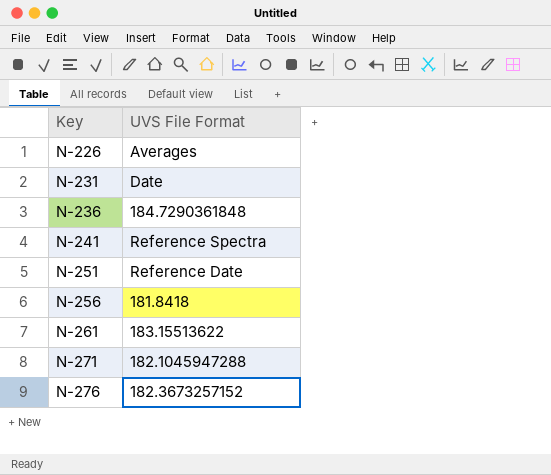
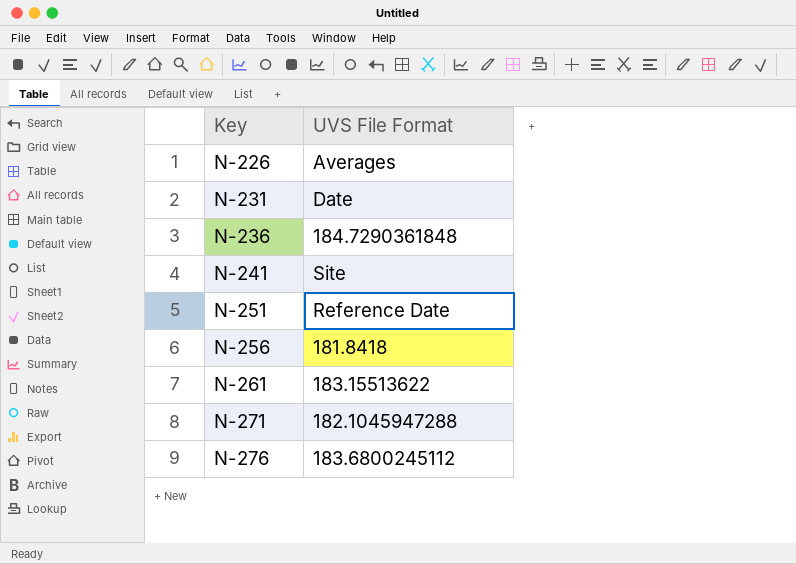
N-241 | UVS File Format: Reference Spectra -> Site
N-276 | UVS File Format: 182.3673257152 -> 183.6800245112

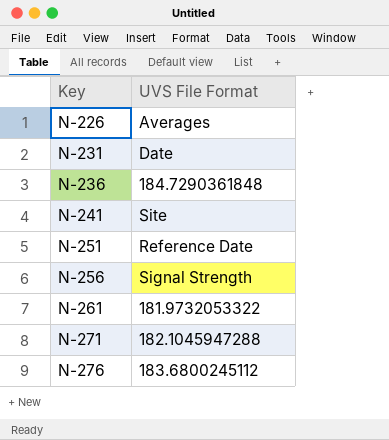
N-256 | UVS File Format: 181.8418 -> Signal Strength
N-261 | UVS File Format: 183.15513622 -> 181.9732053322

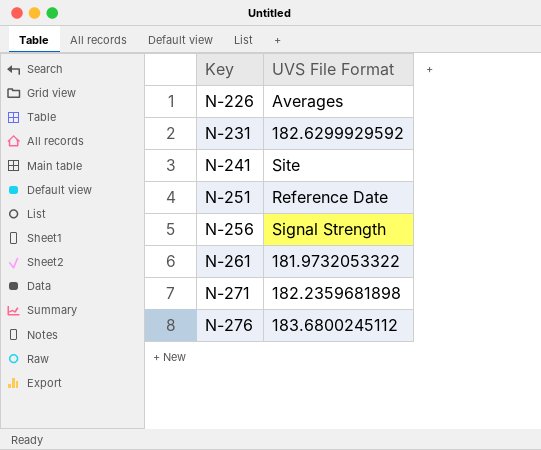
row N-236: 184.7290361848 -> none
N-231 | UVS File Format: Date -> 182.6299929592
N-271 | UVS File Format: 182.1045947288 -> 182.2359681898

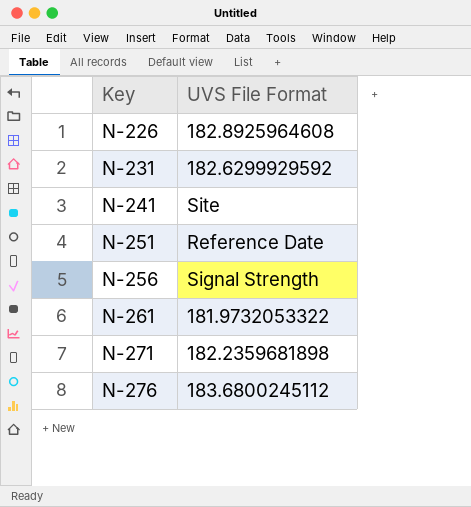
N-226 | UVS File Format: Averages -> 182.8925964608

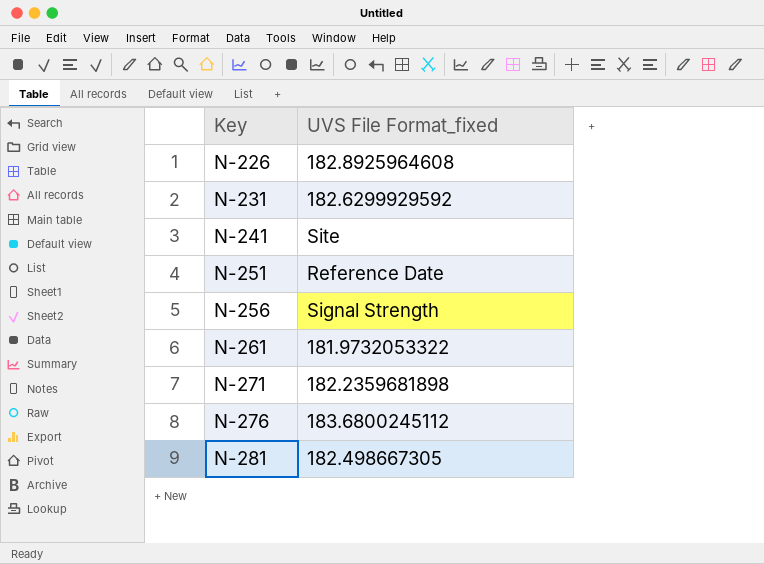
column name: UVS File Format -> UVS File Format_fixed
row N-281: none -> 182.498667305

